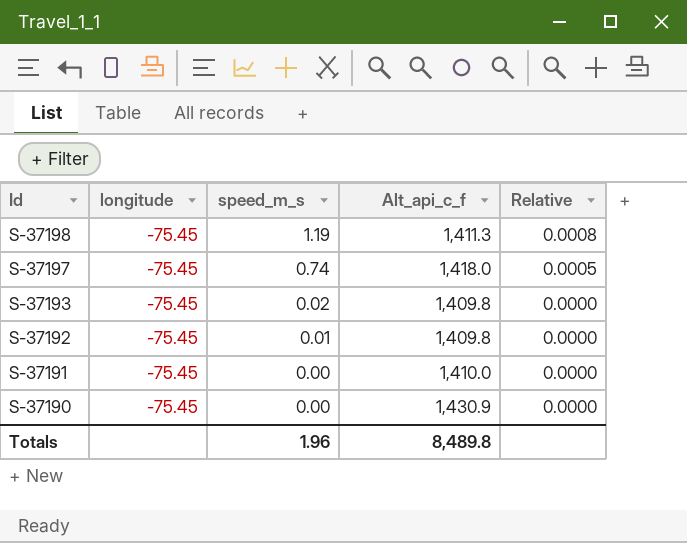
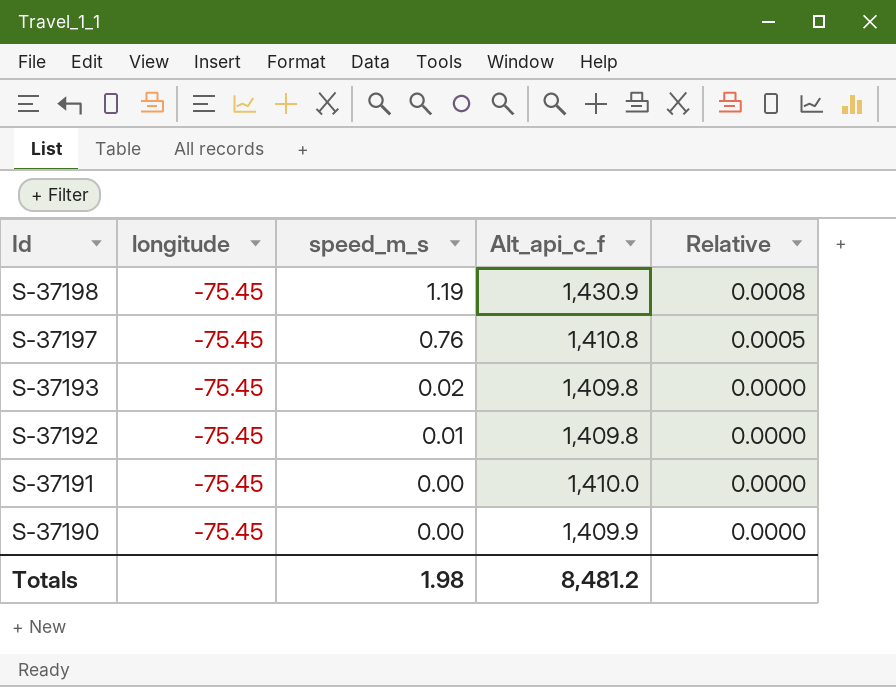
S-37198 | Alt_api_c_f: 1,411.3 -> 1,430.9
S-37197 | speed_m_s: 0.74 -> 0.76
S-37197 | Alt_api_c_f: 1,418.0 -> 1,410.8
S-37190 | Alt_api_c_f: 1,430.9 -> 1,409.9
Totals | speed_m_s: 1.96 -> 1.98
Totals | Alt_api_c_f: 8,489.8 -> 8,481.2

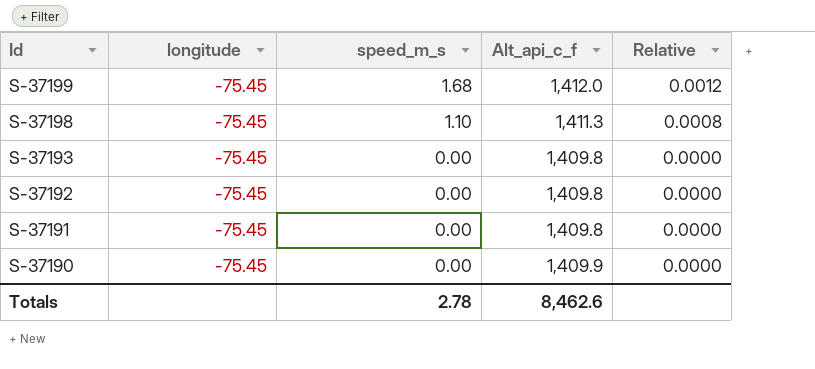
row S-37197: -75.45 | 0.76 | 1,410.8 | 0.0005 -> none
row S-37199: none -> -75.45 | 1.68 | 1,412.0 | 0.0012
S-37198 | speed_m_s: 1.19 -> 1.10
S-37198 | Alt_api_c_f: 1,430.9 -> 1,411.3
S-37193 | speed_m_s: 0.02 -> 0.00
S-37192 | speed_m_s: 0.01 -> 0.00
S-37191 | Alt_api_c_f: 1,410.0 -> 1,409.8
Totals | speed_m_s: 1.98 -> 2.78
Totals | Alt_api_c_f: 8,481.2 -> 8,462.6

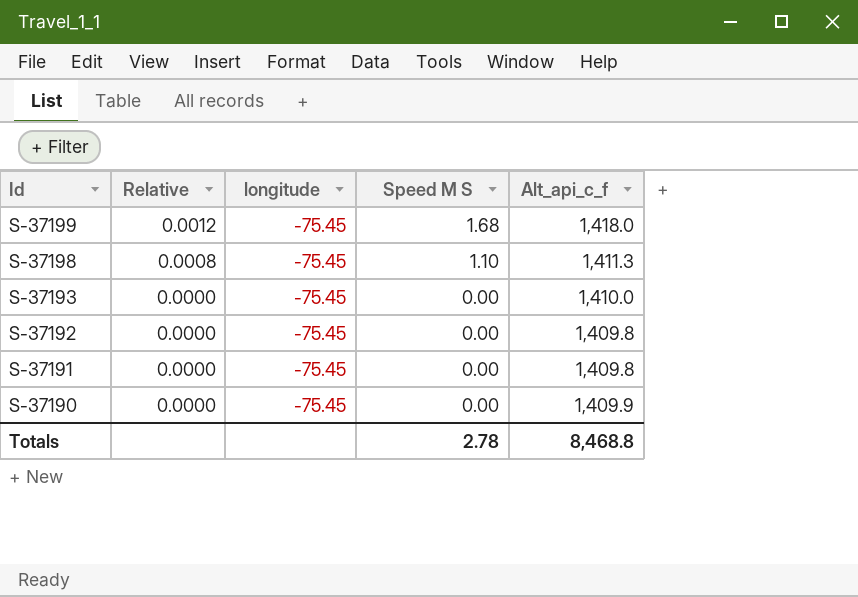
column Relative | position: 5 -> 2
column name: speed_m_s -> Speed M S
S-37199 | Alt_api_c_f: 1,412.0 -> 1,418.0
S-37193 | Alt_api_c_f: 1,409.8 -> 1,410.0
Totals | Alt_api_c_f: 8,462.6 -> 8,468.8

